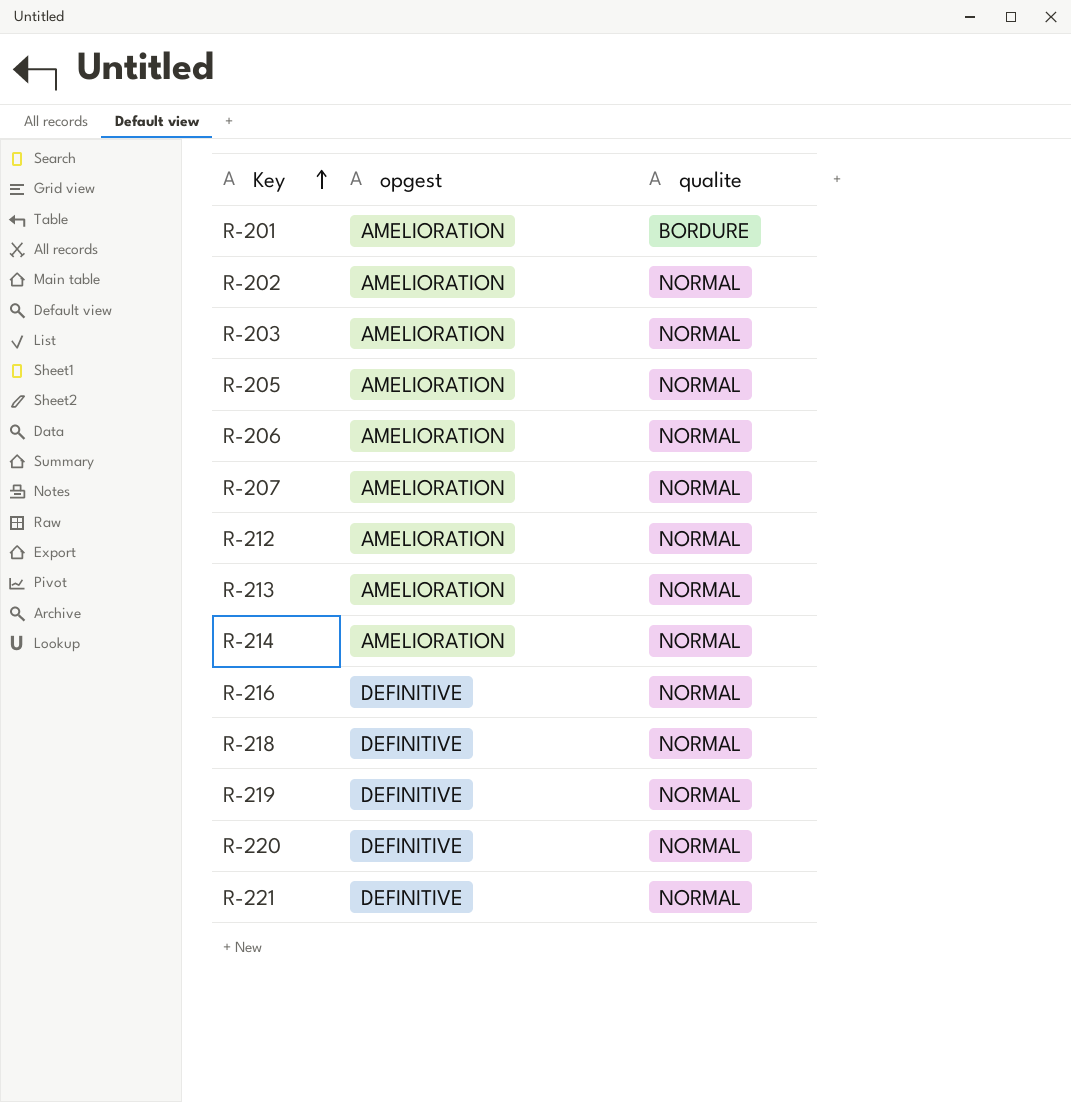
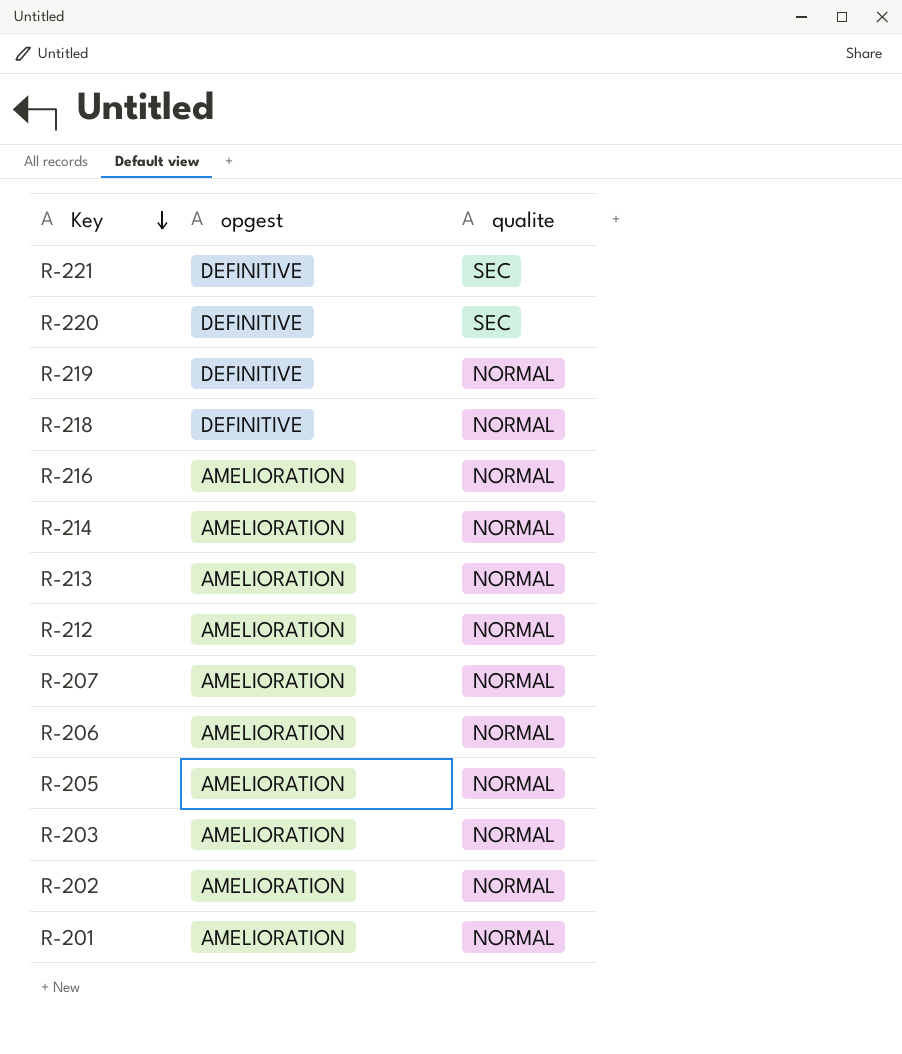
row order: Key ascending -> Key descending
R-221 | qualite: NORMAL -> SEC
R-220 | qualite: NORMAL -> SEC
R-216 | opgest: DEFINITIVE -> AMELIORATION
R-201 | qualite: BORDURE -> NORMAL

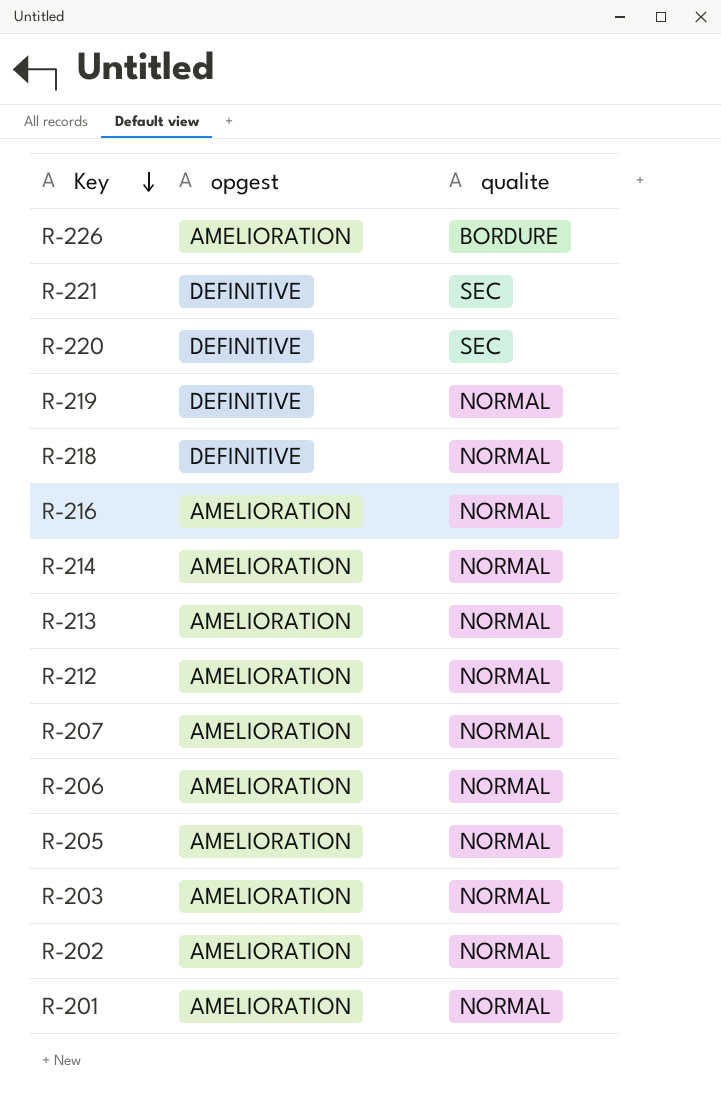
row R-226: none -> AMELIORATION | BORDURE

